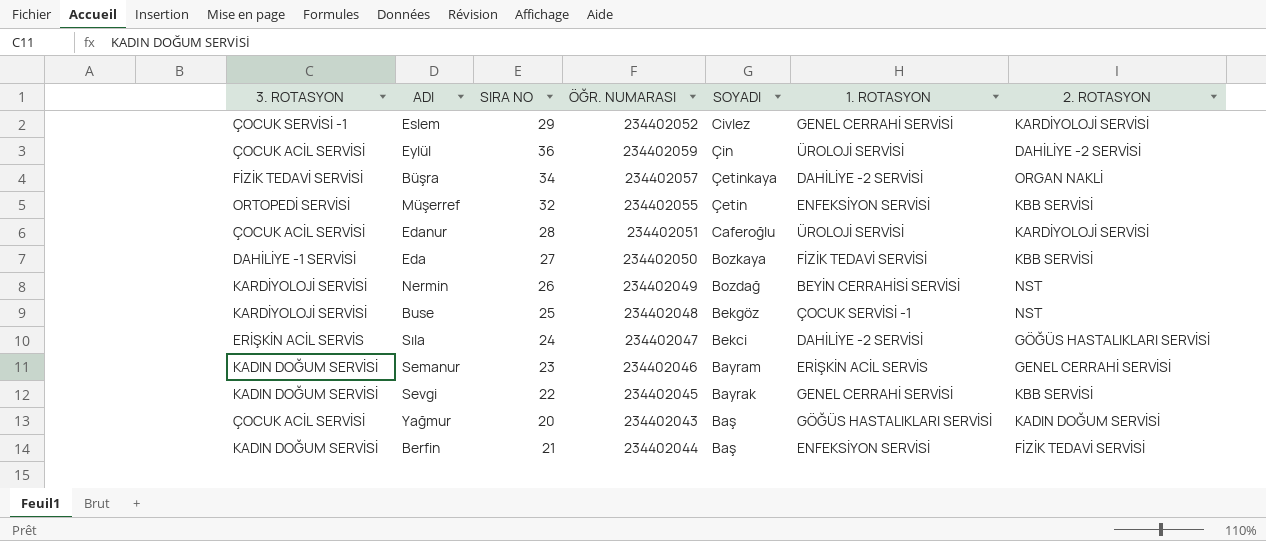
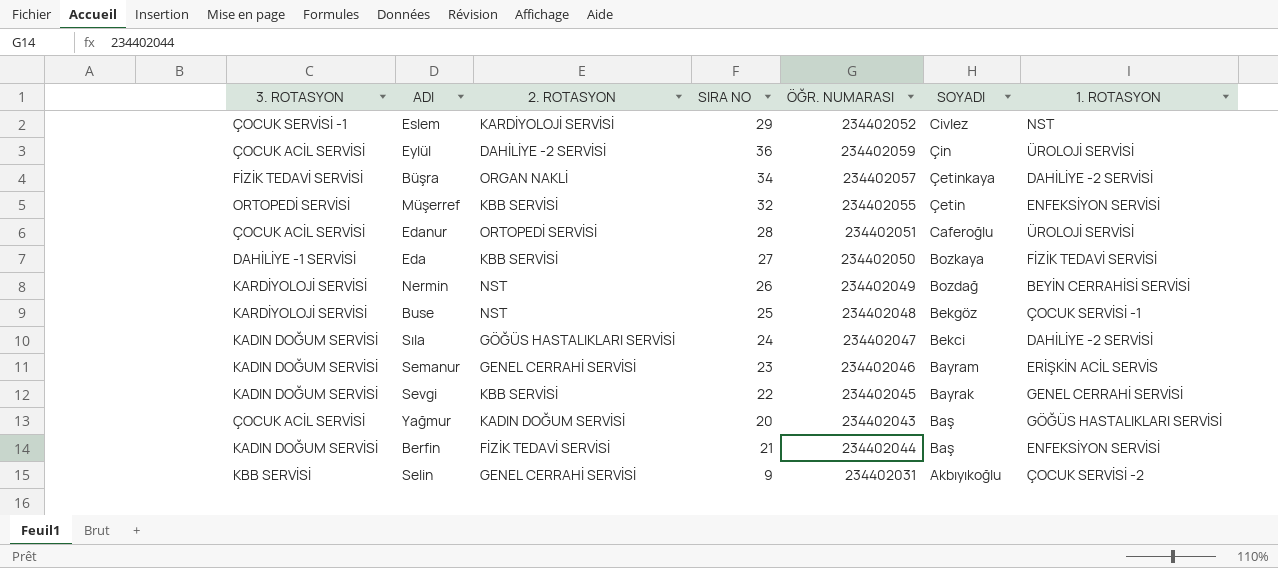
column 2. ROTASYON | position: 7 -> 3
Eslem | 1. ROTASYON: GENEL CERRAHİ SERVİSİ -> NST
Edanur | 2. ROTASYON: KARDİYOLOJİ SERVİSİ -> ORTOPEDİ SERVİSİ
Sıla | 3. ROTASYON: ERİŞKİN ACİL SERVİS -> KADIN DOĞUM SERVİSİ
row Selin: none -> KBB SERVİSİ | GENEL CERRAHİ SERVİSİ | 9 | 234402031 | Akbıyıkoğlu | ÇOCUK SERVİSİ -2

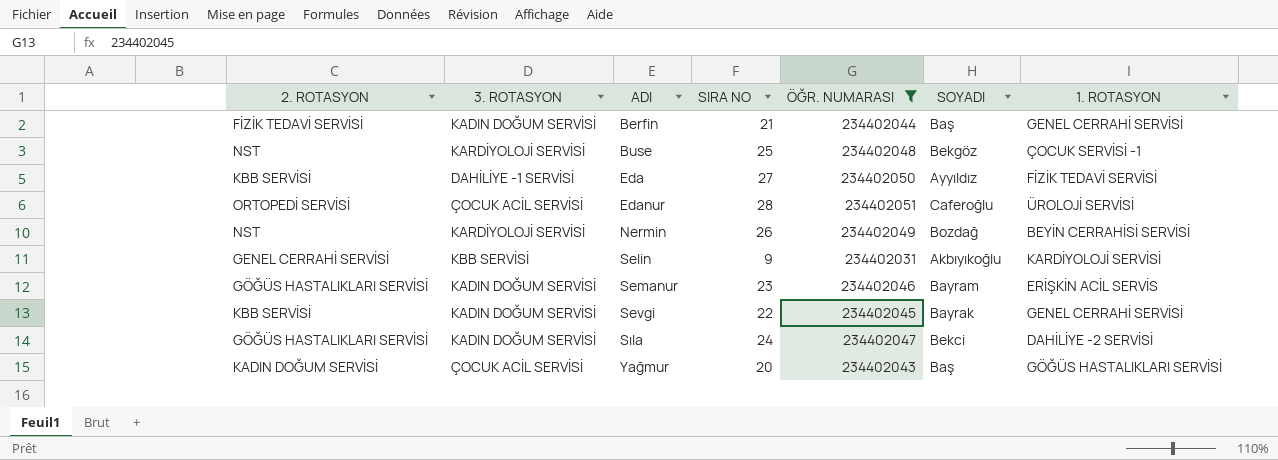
filter: none -> ÖĞR. NUMARASI <= 234402051
row order: SOYADI descending -> ADI ascending
column 2. ROTASYON | position: 3 -> 1
Berfin | 1. ROTASYON: ENFEKSİYON SERVİSİ -> GENEL CERRAHİ SERVİSİ
Eda | SOYADI: Bozkaya -> Ayyıldız
Selin | 1. ROTASYON: ÇOCUK SERVİSİ -2 -> KARDİYOLOJİ SERVİSİ
Semanur | 2. ROTASYON: GENEL CERRAHİ SERVİSİ -> GÖĞÜS HASTALIKLARI SERVİSİ

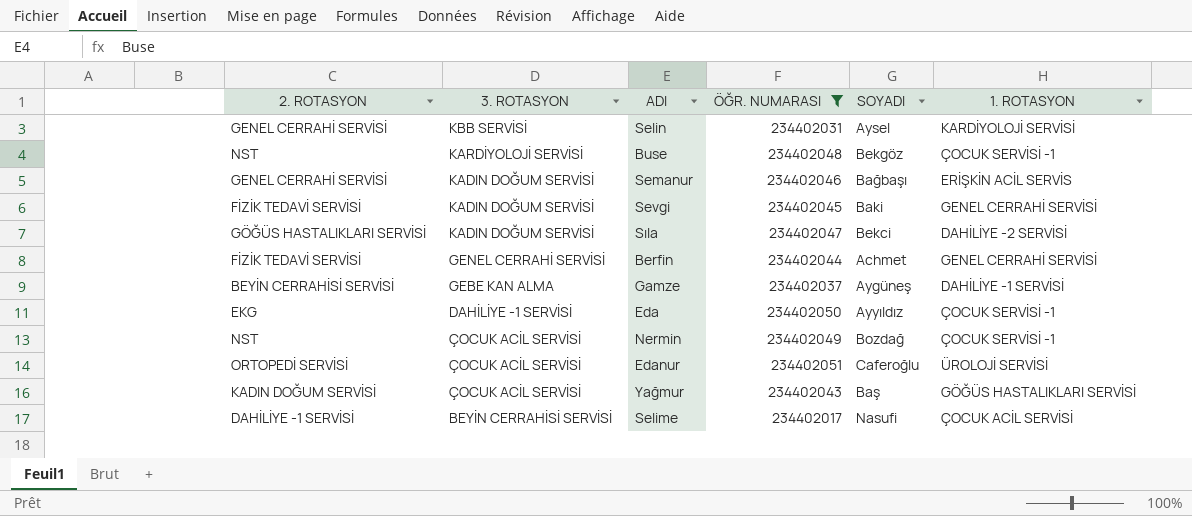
row order: ADI ascending -> 3. ROTASYON descending
column SIRA NO | position: 4 -> none
Selin | SOYADI: Akbıyıkoğlu -> Aysel
Semanur | 2. ROTASYON: GÖĞÜS HASTALIKLARI SERVİSİ -> GENEL CERRAHİ SERVİSİ
Semanur | SOYADI: Bayram -> Bağbaşı
Sevgi | 2. ROTASYON: KBB SERVİSİ -> FİZİK TEDAVİ SERVİSİ
Sevgi | SOYADI: Bayrak -> Baki
Berfin | 3. ROTASYON: KADIN DOĞUM SERVİSİ -> GENEL CERRAHİ SERVİSİ
Berfin | SOYADI: Baş -> Achmet
row Gamze: none -> BEYİN CERRAHİSİ SERVİSİ | GEBE KAN ALMA | 234402037 | Aygüneş | DAHİLİYE -1 SERVİSİ
Eda | 2. ROTASYON: KBB SERVİSİ -> EKG
Eda | 1. ROTASYON: FİZİK TEDAVİ SERVİSİ -> ÇOCUK SERVİSİ -1
Nermin | 3. ROTASYON: KARDİYOLOJİ SERVİSİ -> ÇOCUK ACİL SERVİSİ
Nermin | 1. ROTASYON: BEYİN CERRAHİSİ SERVİSİ -> ÇOCUK SERVİSİ -1
row Selime: none -> DAHİLİYE -1 SERVİSİ | BEYİN CERRAHİSİ SERVİSİ | 234402017 | Nasufi | ÇOCUK ACİL SERVİSİ

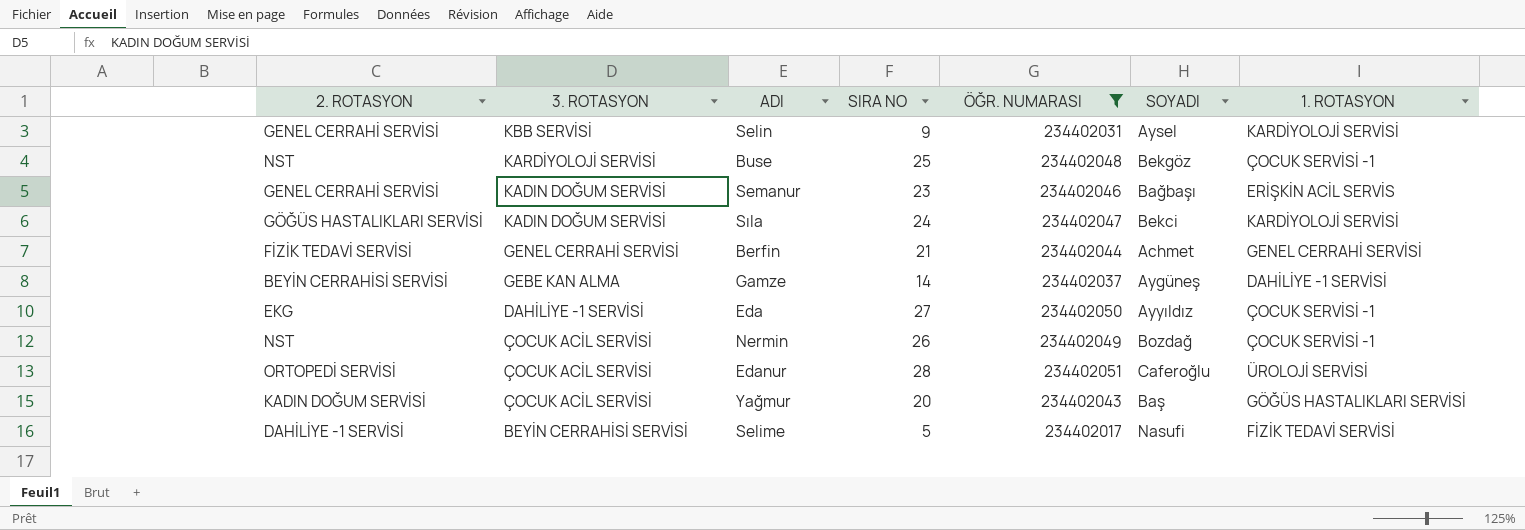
column SIRA NO | position: none -> 4
row Sevgi: FİZİK TEDAVİ SERVİSİ | KADIN DOĞUM SERVİSİ | 234402045 | Baki | GENEL CERRAHİ SERVİSİ -> none
Sıla | 1. ROTASYON: DAHİLİYE -2 SERVİSİ -> KARDİYOLOJİ SERVİSİ
Selime | 1. ROTASYON: ÇOCUK ACİL SERVİSİ -> FİZİK TEDAVİ SERVİSİ

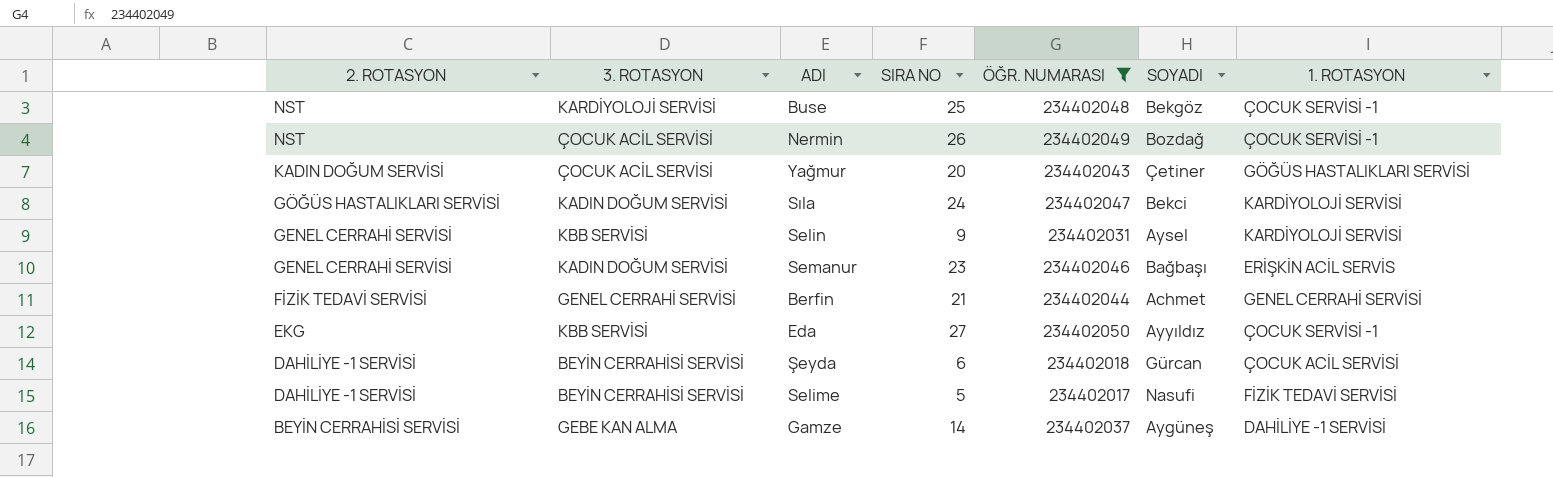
row order: 3. ROTASYON descending -> 2. ROTASYON descending
row Edanur: ORTOPEDİ SERVİSİ | ÇOCUK ACİL SERVİSİ | 28 | 234402051 | Caferoğlu | ÜROLOJİ SERVİSİ -> none
Yağmur | SOYADI: Baş -> Çetiner
Eda | 3. ROTASYON: DAHİLİYE -1 SERVİSİ -> KBB SERVİSİ
row Şeyda: none -> DAHİLİYE -1 SERVİSİ | BEYİN CERRAHİSİ SERVİSİ | 6 | 234402018 | Gürcan | ÇOCUK ACİL SERVİSİ

